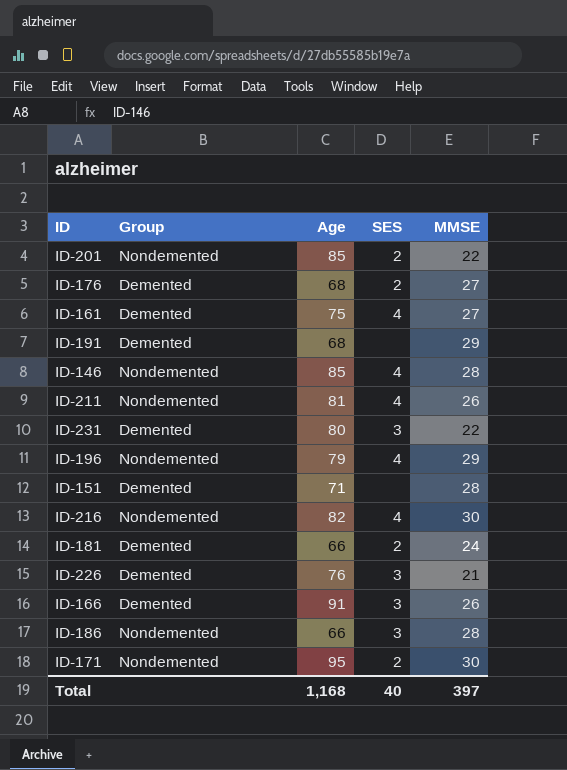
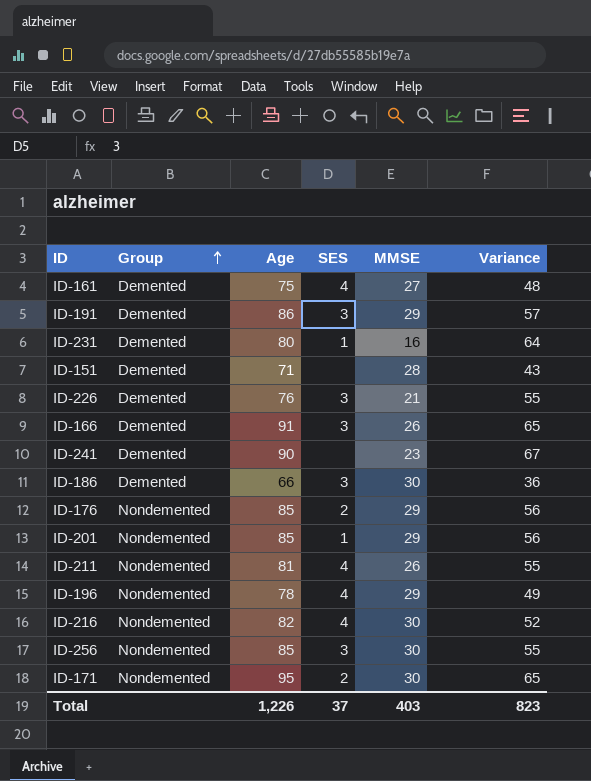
row order: none -> Group ascending
column Variance | formula: none -> [Age] - [MMSE]
row ID-146: Nondemented | 85 | 4 | 28 -> none
row ID-181: Demented | 66 | 2 | 24 -> none
ID-191 | Age: 68 -> 86
ID-191 | SES: none -> 3
ID-231 | SES: 3 -> 1
ID-231 | MMSE: 22 -> 16
row ID-241: none -> Demented | 90 | none | 23 | 67
ID-186 | Group: Nondemented -> Demented
ID-186 | MMSE: 28 -> 30
ID-176 | Group: Demented -> Nondemented
ID-176 | Age: 68 -> 85
ID-176 | MMSE: 27 -> 29
ID-201 | SES: 2 -> 1
ID-201 | MMSE: 22 -> 29
ID-196 | Age: 79 -> 78
row ID-256: none -> Nondemented | 85 | 3 | 30 | 55
Total | Age: 1,168 -> 1,226
Total | SES: 40 -> 37
Total | MMSE: 397 -> 403

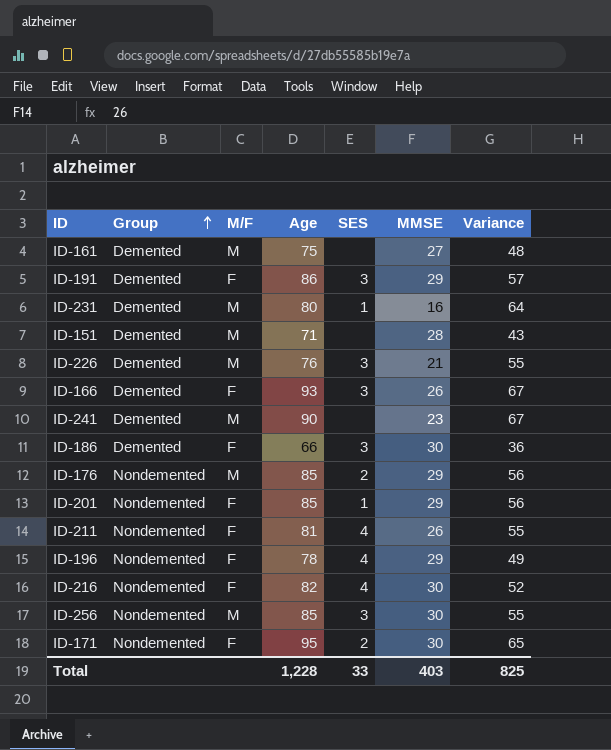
column M/F | position: none -> 3
ID-161 | SES: 4 -> none
ID-166 | Age: 91 -> 93
ID-166 | Variance: 65 -> 67
Total | Age: 1,226 -> 1,228
Total | SES: 37 -> 33
Total | Variance: 823 -> 825

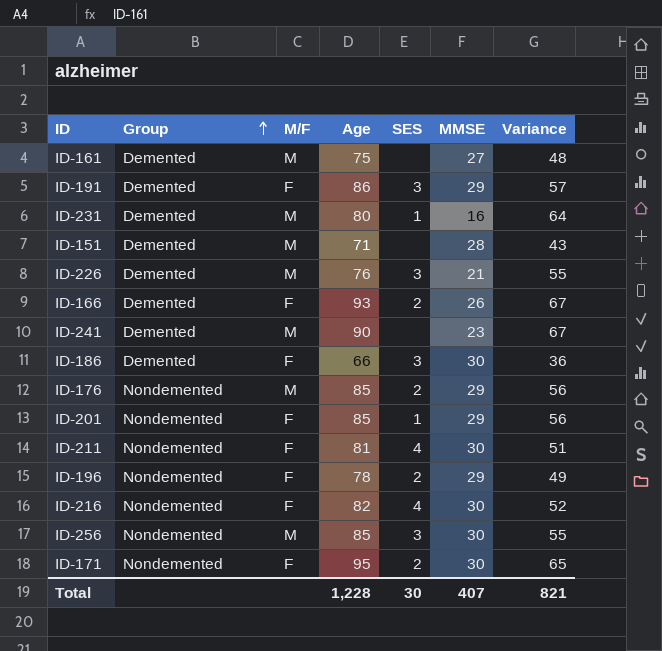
ID-166 | SES: 3 -> 2
ID-211 | MMSE: 26 -> 30
ID-211 | Variance: 55 -> 51
ID-196 | SES: 4 -> 2
Total | SES: 33 -> 30
Total | MMSE: 403 -> 407
Total | Variance: 825 -> 821

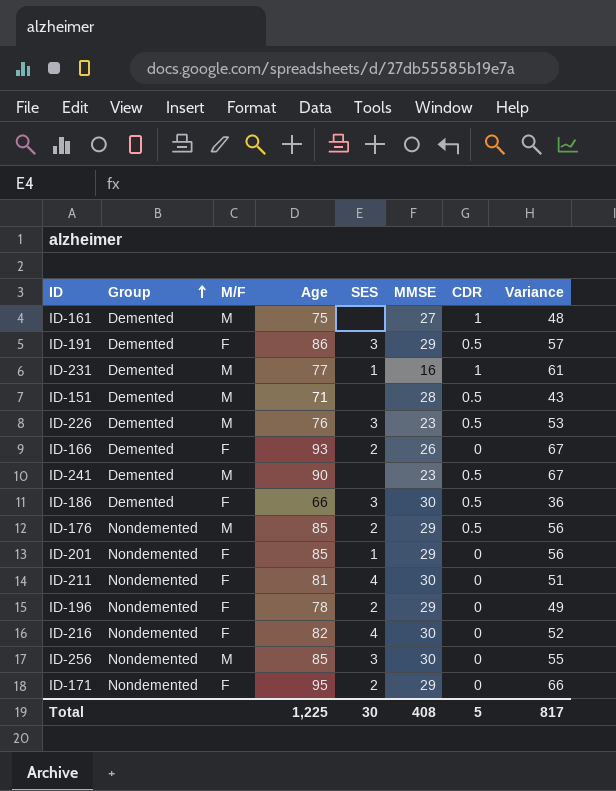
column CDR | position: none -> 7
ID-231 | Age: 80 -> 77
ID-231 | Variance: 64 -> 61
ID-226 | MMSE: 21 -> 23
ID-226 | Variance: 55 -> 53
ID-171 | MMSE: 30 -> 29
ID-171 | Variance: 65 -> 66
Total | Age: 1,228 -> 1,225
Total | MMSE: 407 -> 408
Total | Variance: 821 -> 817

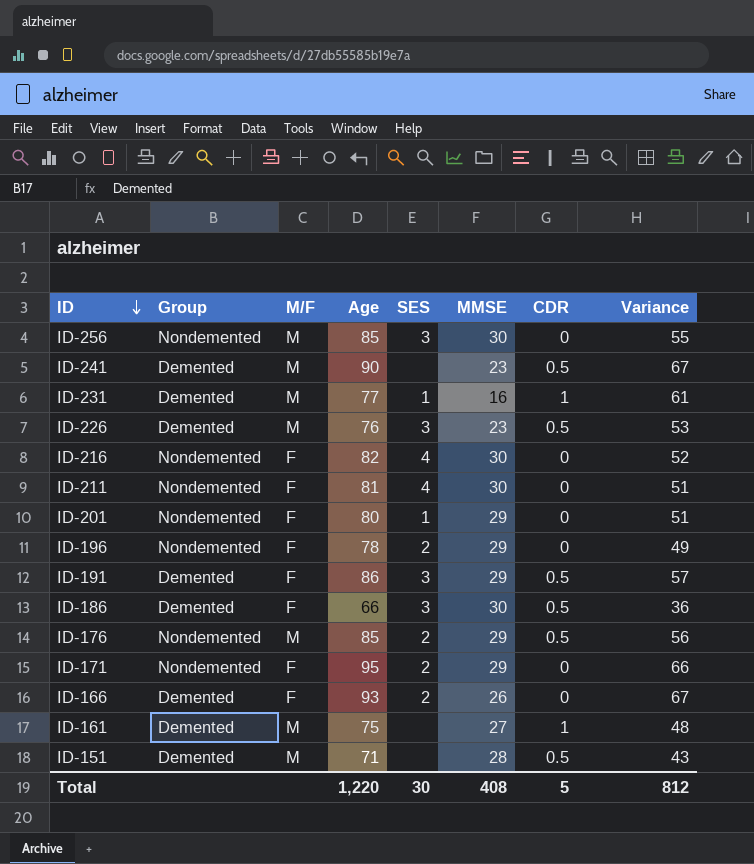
row order: Group ascending -> ID descending
ID-201 | Age: 85 -> 80
ID-201 | Variance: 56 -> 51
Total | Age: 1,225 -> 1,220
Total | Variance: 817 -> 812

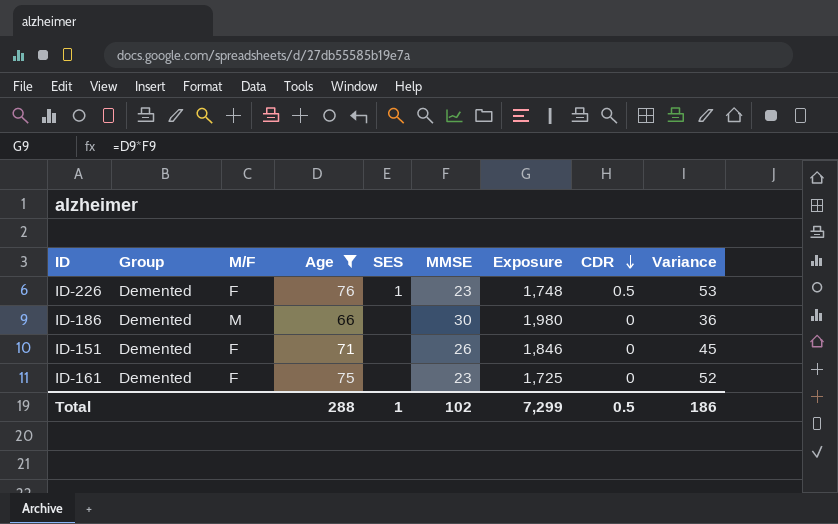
filter: none -> Age <= 76
row order: ID descending -> CDR descending
column Exposure | formula: none -> [Age] * [MMSE]
ID-226 | M/F: M -> F
ID-226 | SES: 3 -> 1
ID-186 | M/F: F -> M
ID-186 | SES: 3 -> none
ID-186 | CDR: 0.5 -> 0
ID-151 | M/F: M -> F
ID-151 | MMSE: 28 -> 26
ID-151 | CDR: 0.5 -> 0
ID-151 | Variance: 43 -> 45
ID-161 | M/F: M -> F
ID-161 | MMSE: 27 -> 23
ID-161 | CDR: 1 -> 0
ID-161 | Variance: 48 -> 52
Total | Age: 1,220 -> 288
Total | SES: 30 -> 1
Total | MMSE: 408 -> 102
Total | CDR: 5 -> 0.5
Total | Variance: 812 -> 186

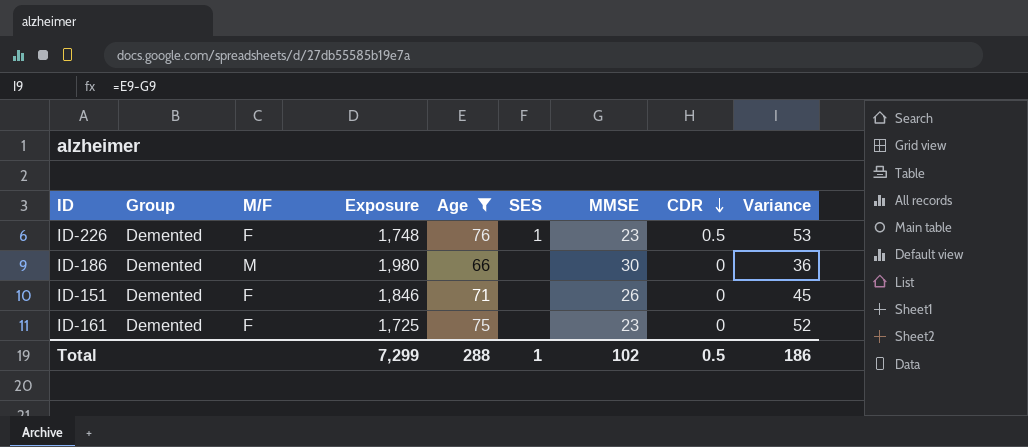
column Exposure | position: 7 -> 4

